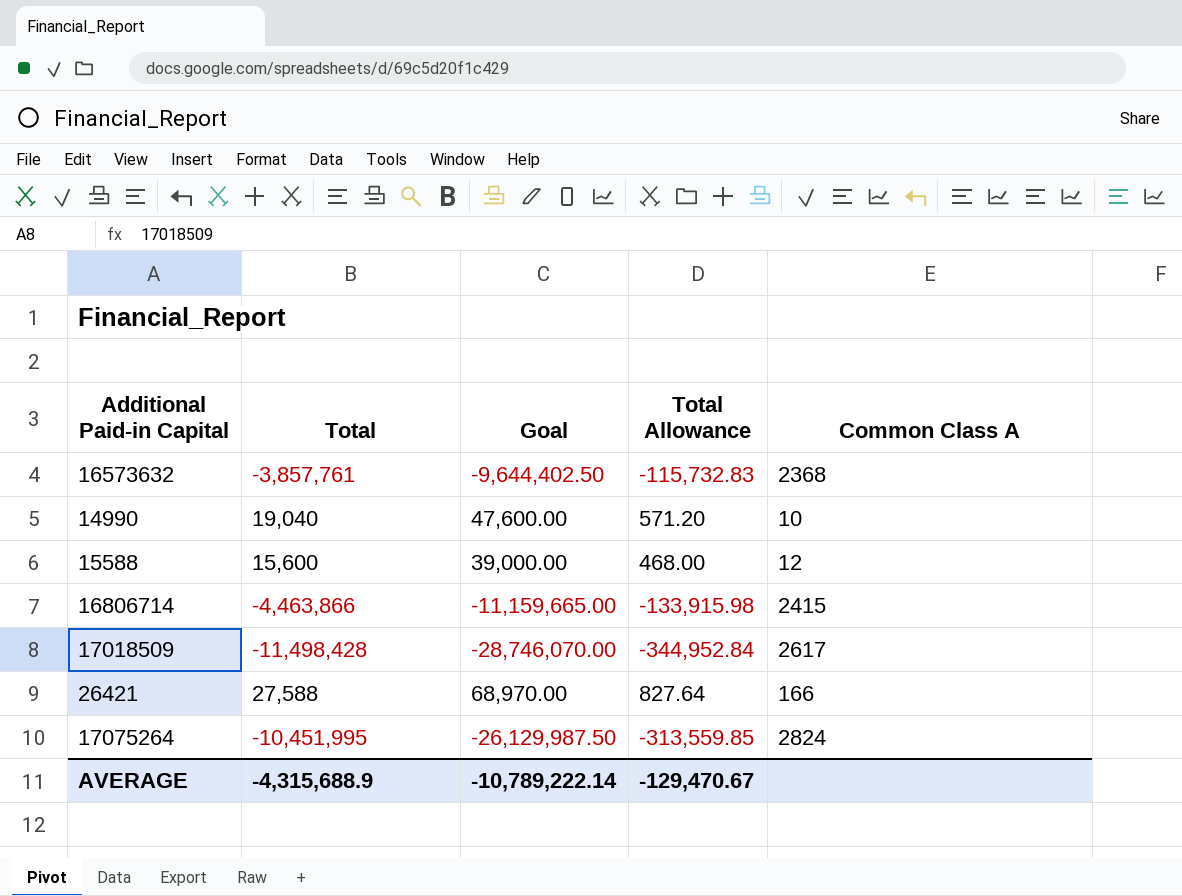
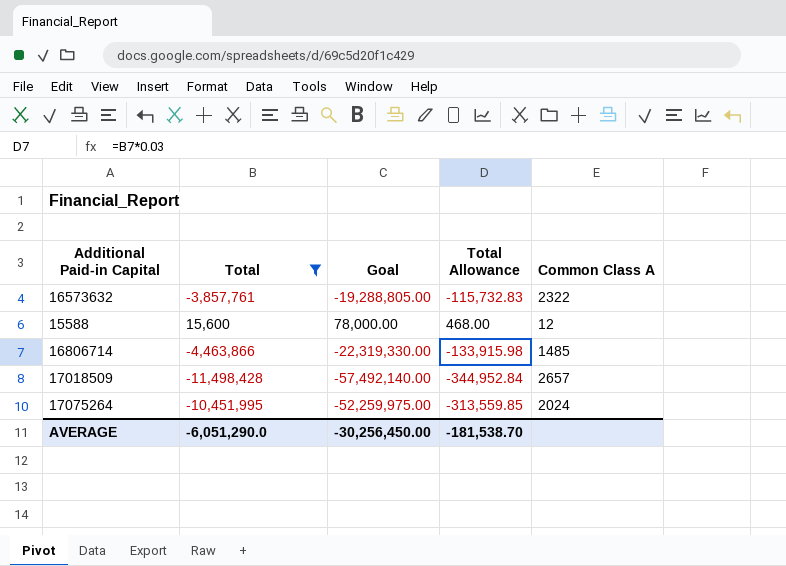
filter: none -> Total <= 15,600
column Goal | formula: [Total] * 2.5 -> [Total] * 5
16573632 | Common Class A: 2368 -> 2322
16806714 | Common Class A: 2415 -> 1485
17018509 | Common Class A: 2617 -> 2657
17075264 | Common Class A: 2824 -> 2024
AVERAGE | Total: -4,315,688.9 -> -6,051,290.0
AVERAGE | Goal: -10,789,222.14 -> -30,256,450.00
AVERAGE | Total Allowance: -129,470.67 -> -181,538.70

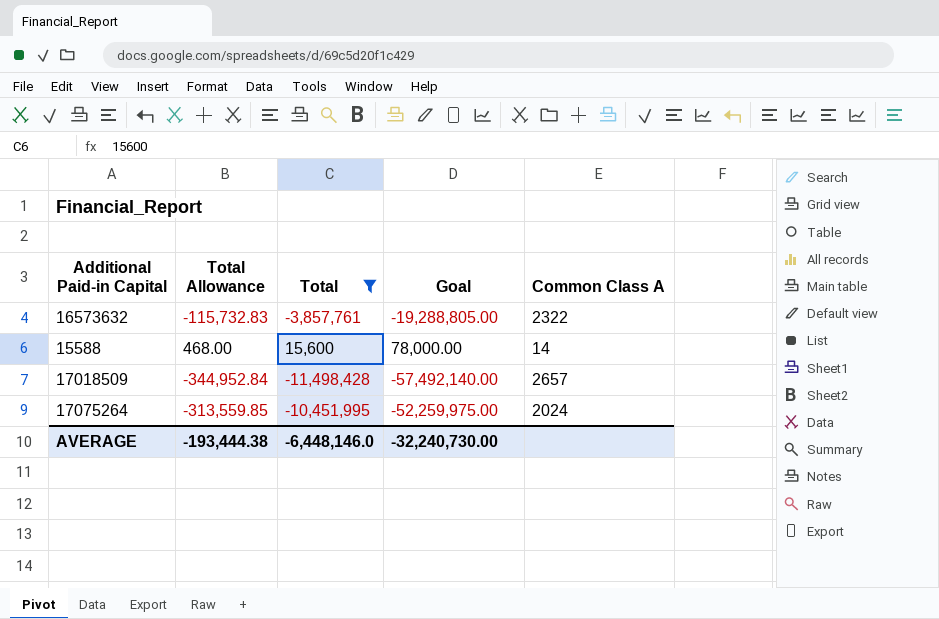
column Total Allowance | position: 4 -> 2
row 16806714: -4,463,866 | -22,319,330.00 | -133,915.98 | 1485 -> none
15588 | Common Class A: 12 -> 14
AVERAGE | Total Allowance: -181,538.70 -> -193,444.38
AVERAGE | Total: -6,051,290.0 -> -6,448,146.0
AVERAGE | Goal: -30,256,450.00 -> -32,240,730.00

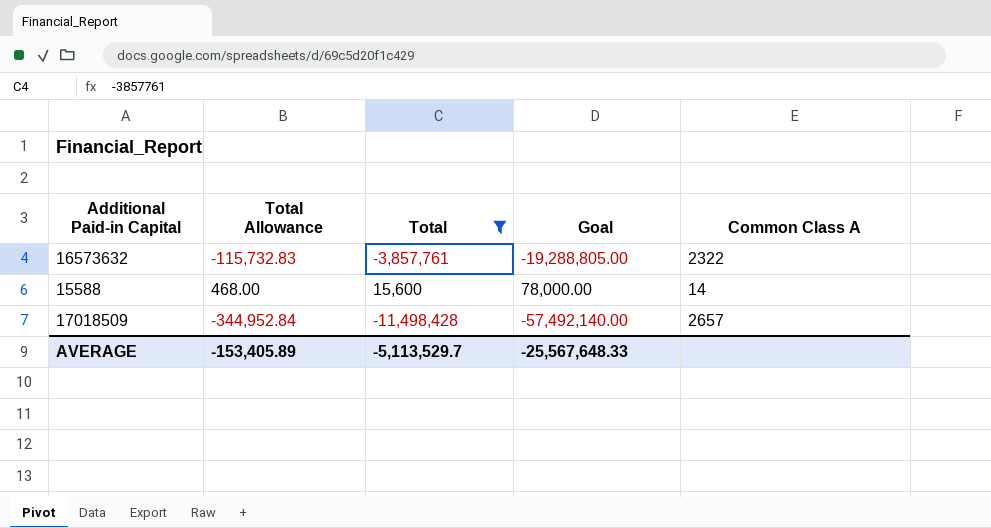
row 17075264: -313,559.85 | -10,451,995 | -52,259,975.00 | 2024 -> none
AVERAGE | Total Allowance: -193,444.38 -> -153,405.89
AVERAGE | Total: -6,448,146.0 -> -5,113,529.7
AVERAGE | Goal: -32,240,730.00 -> -25,567,648.33

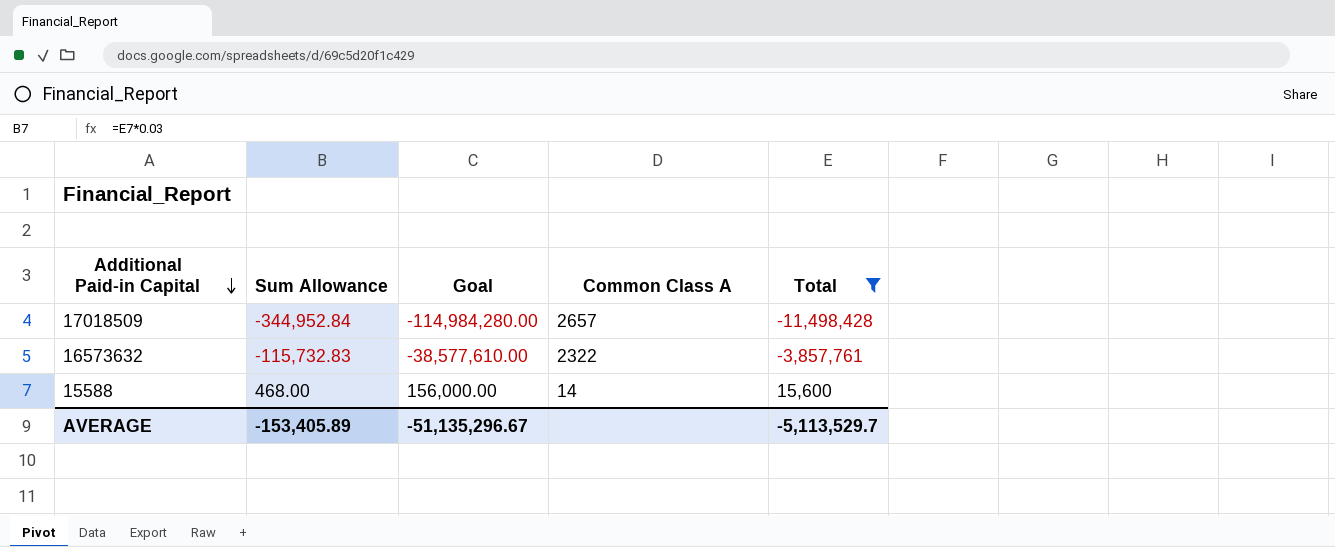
row order: none -> Additional Paid-in Capital descending
column name: Total Allowance -> Sum Allowance
column Goal | formula: [Total] * 5 -> [Total] * 10
column Total | position: 3 -> 5
AVERAGE | Goal: -25,567,648.33 -> -51,135,296.67

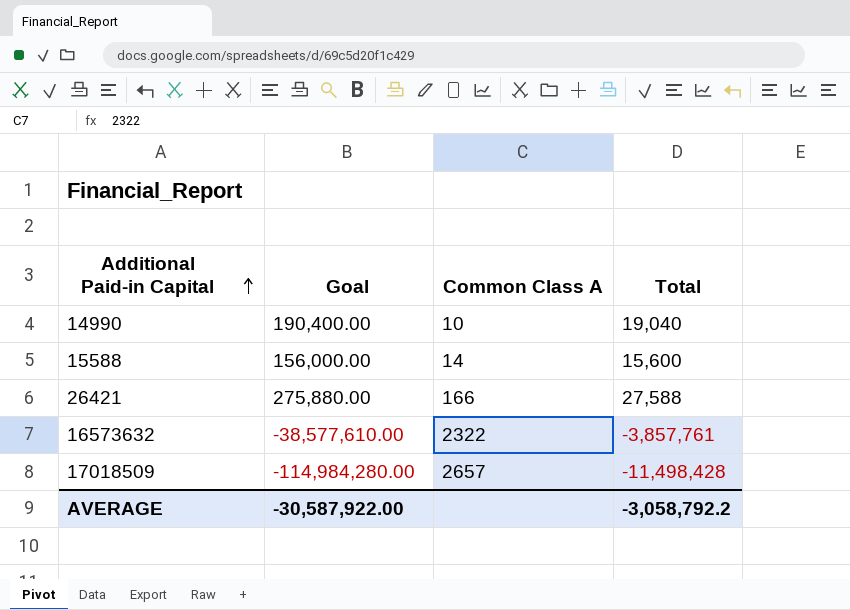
filter: Total <= 15,600 -> none
row order: Additional Paid-in Capital descending -> Additional Paid-in Capital ascending
column Sum Allowance | formula: [Total] * 0.03 -> none
AVERAGE | Goal: -51,135,296.67 -> -30,587,922.00
AVERAGE | Total: -5,113,529.7 -> -3,058,792.2

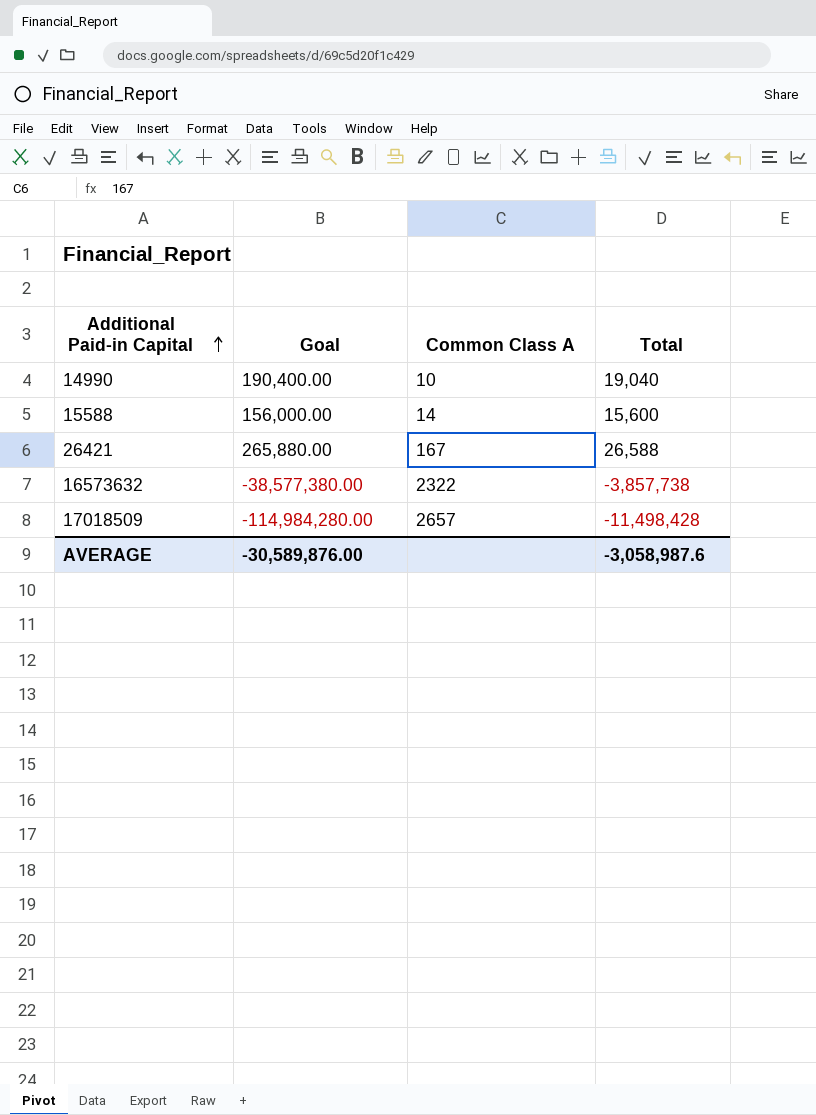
26421 | Goal: 275,880.00 -> 265,880.00
26421 | Common Class A: 166 -> 167
26421 | Total: 27,588 -> 26,588
16573632 | Goal: -38,577,610.00 -> -38,577,380.00
16573632 | Total: -3,857,761 -> -3,857,738
AVERAGE | Goal: -30,587,922.00 -> -30,589,876.00
AVERAGE | Total: -3,058,792.2 -> -3,058,987.6

